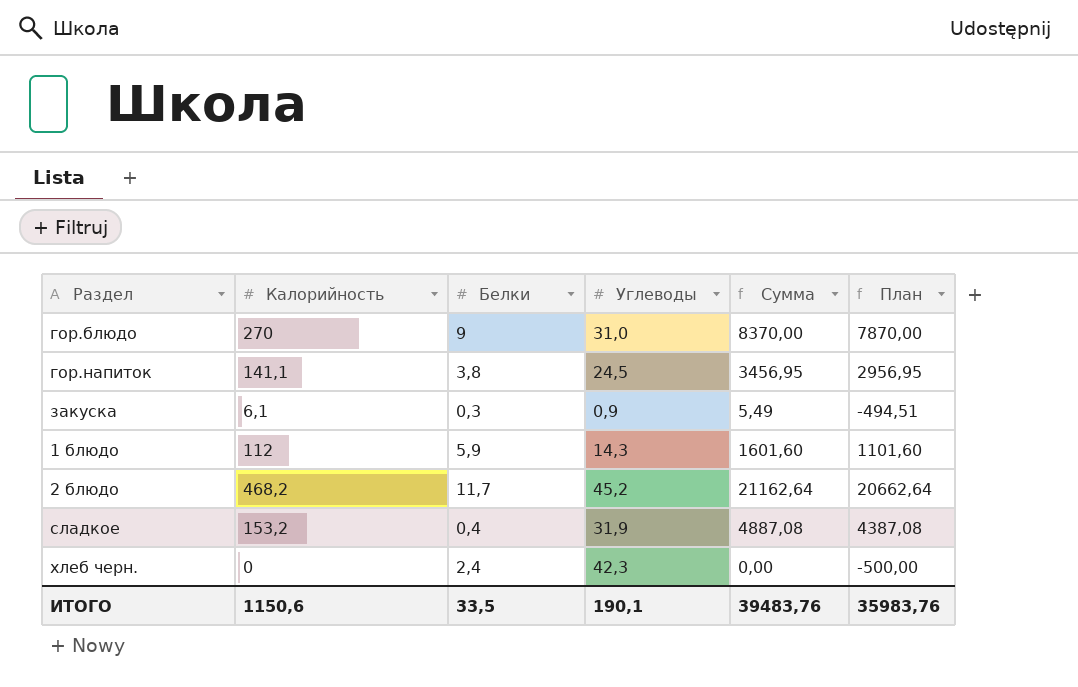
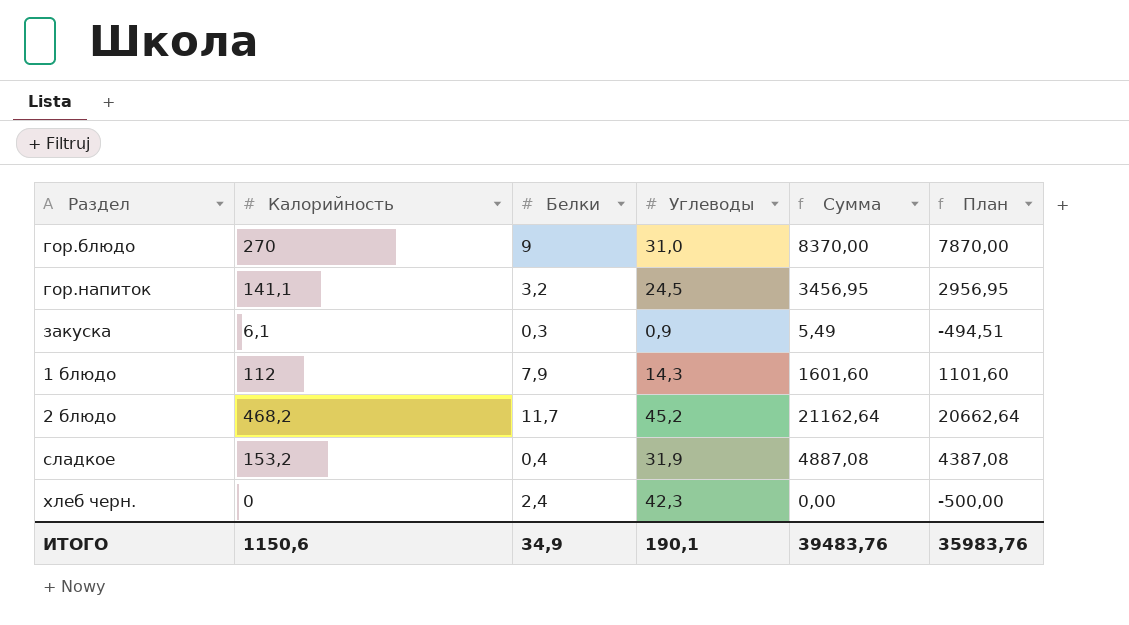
гор.напиток | Белки: 3,8 -> 3,2
1 блюдо | Белки: 5,9 -> 7,9
ИТОГО | Белки: 33,5 -> 34,9

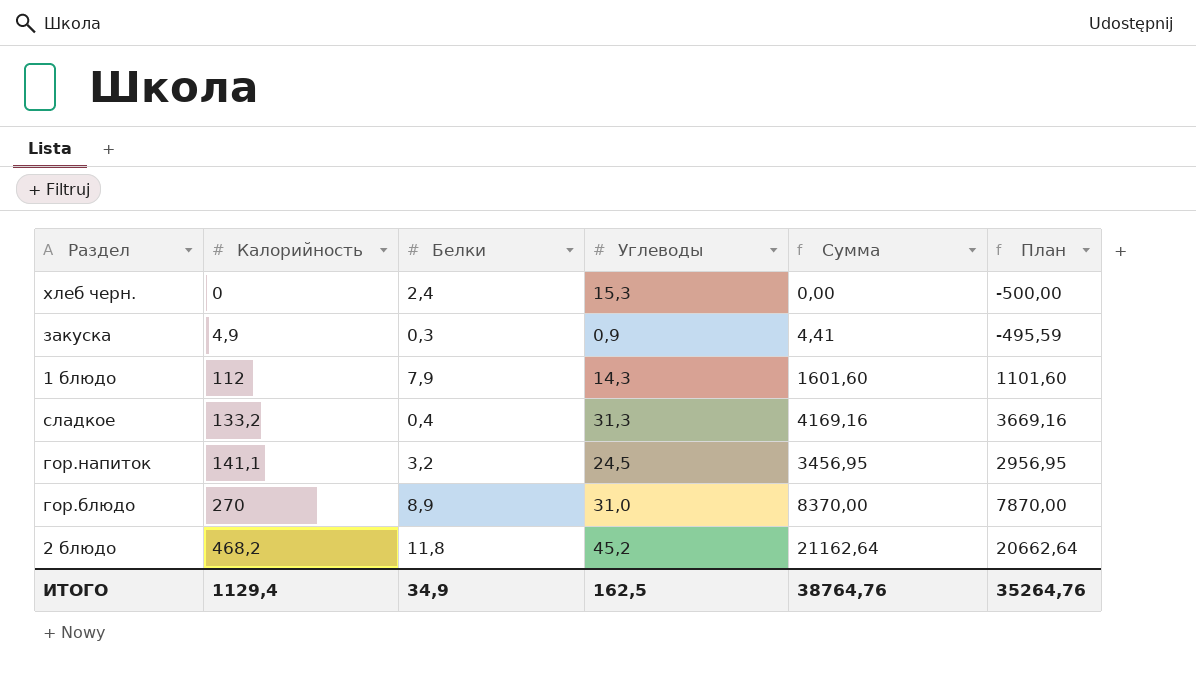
row order: none -> Калорийность ascending
хлеб черн. | Углеводы: 42,3 -> 15,3
закуска | Калорийность: 6,1 -> 4,9
закуска | Сумма: 5,49 -> 4,41
закуска | План: -494,51 -> -495,59
сладкое | Калорийность: 153,2 -> 133,2
сладкое | Углеводы: 31,9 -> 31,3
сладкое | Сумма: 4887,08 -> 4169,16
сладкое | План: 4387,08 -> 3669,16
гор.блюдо | Белки: 9 -> 8,9
2 блюдо | Белки: 11,7 -> 11,8
ИТОГО | Калорийность: 1150,6 -> 1129,4
ИТОГО | Углеводы: 190,1 -> 162,5
ИТОГО | Сумма: 39483,76 -> 38764,76
ИТОГО | План: 35983,76 -> 35264,76

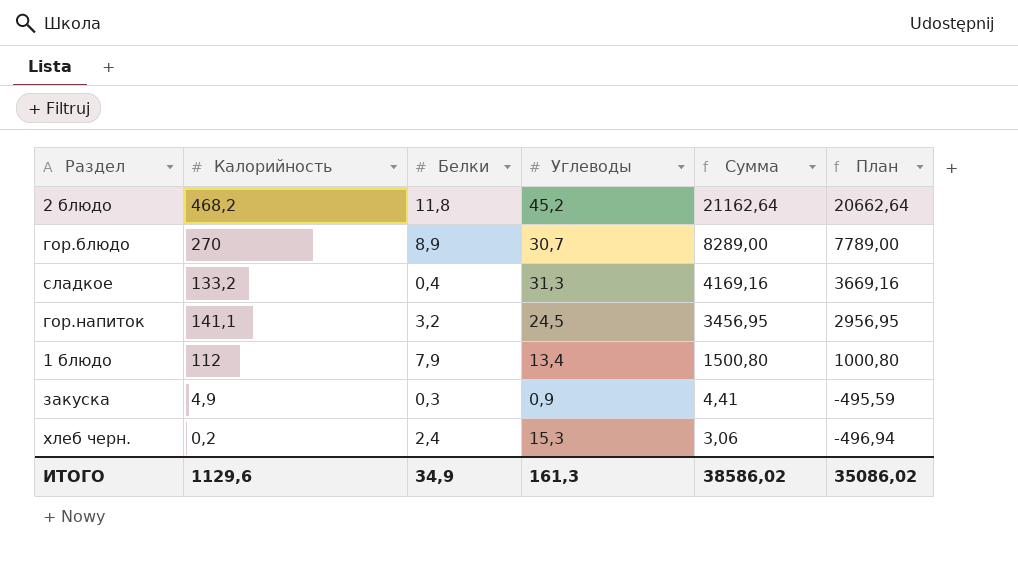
row order: Калорийность ascending -> Сумма descending
гор.блюдо | Углеводы: 31,0 -> 30,7
гор.блюдо | Сумма: 8370,00 -> 8289,00
гор.блюдо | План: 7870,00 -> 7789,00
1 блюдо | Углеводы: 14,3 -> 13,4
1 блюдо | Сумма: 1601,60 -> 1500,80
1 блюдо | План: 1101,60 -> 1000,80
хлеб черн. | Калорийность: 0 -> 0,2
хлеб черн. | Сумма: 0,00 -> 3,06
хлеб черн. | План: -500,00 -> -496,94
ИТОГО | Калорийность: 1129,4 -> 1129,6
ИТОГО | Углеводы: 162,5 -> 161,3
ИТОГО | Сумма: 38764,76 -> 38586,02
ИТОГО | План: 35264,76 -> 35086,02

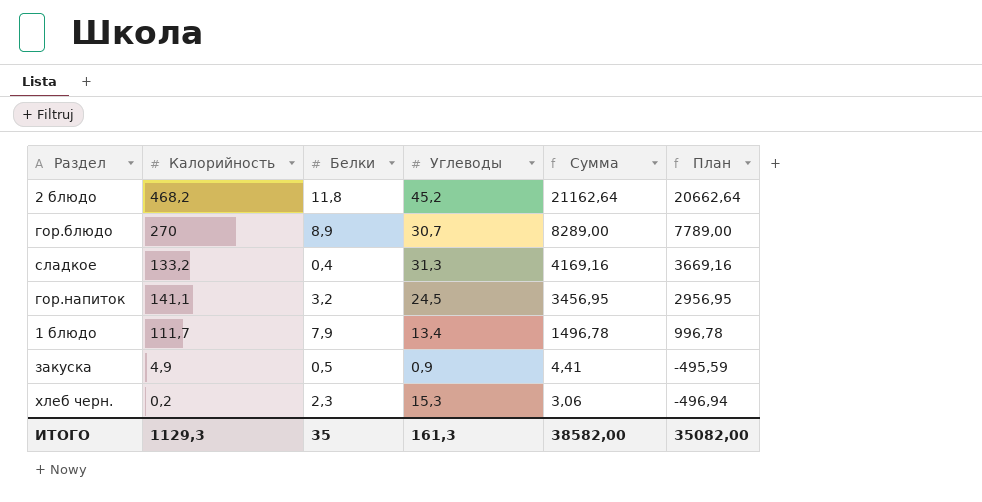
1 блюдо | Калорийность: 112 -> 111,7
1 блюдо | Сумма: 1500,80 -> 1496,78
1 блюдо | План: 1000,80 -> 996,78
закуска | Белки: 0,3 -> 0,5
хлеб черн. | Белки: 2,4 -> 2,3
ИТОГО | Калорийность: 1129,6 -> 1129,3
ИТОГО | Белки: 34,9 -> 35
ИТОГО | Сумма: 38586,02 -> 38582,00
ИТОГО | План: 35086,02 -> 35082,00

